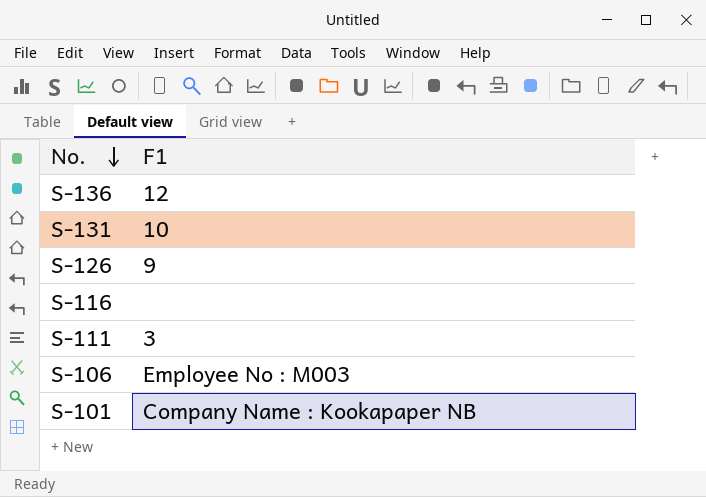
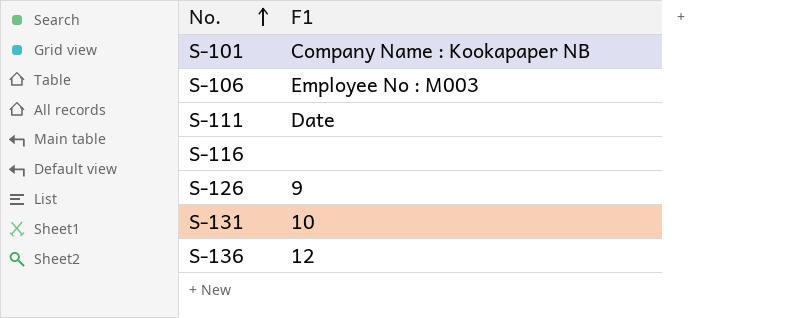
row order: No. descending -> No. ascending
S-111 | F1: 3 -> Date

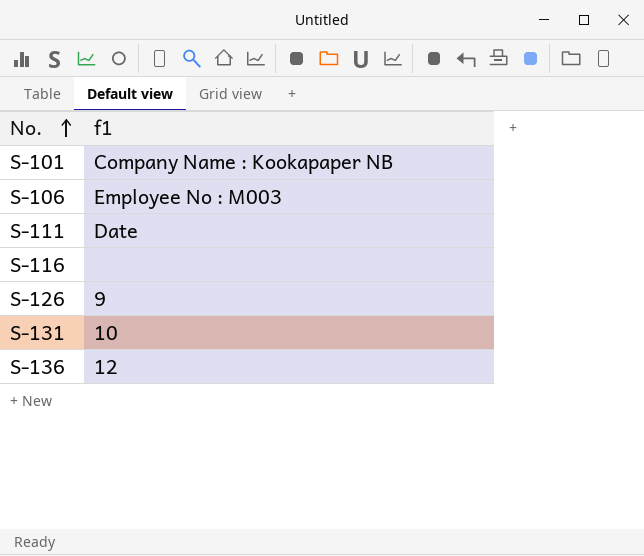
column name: F1 -> f1

